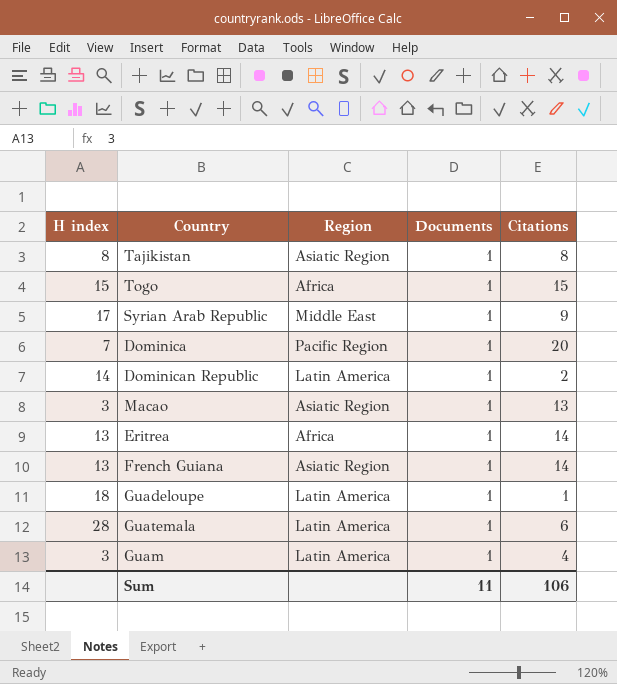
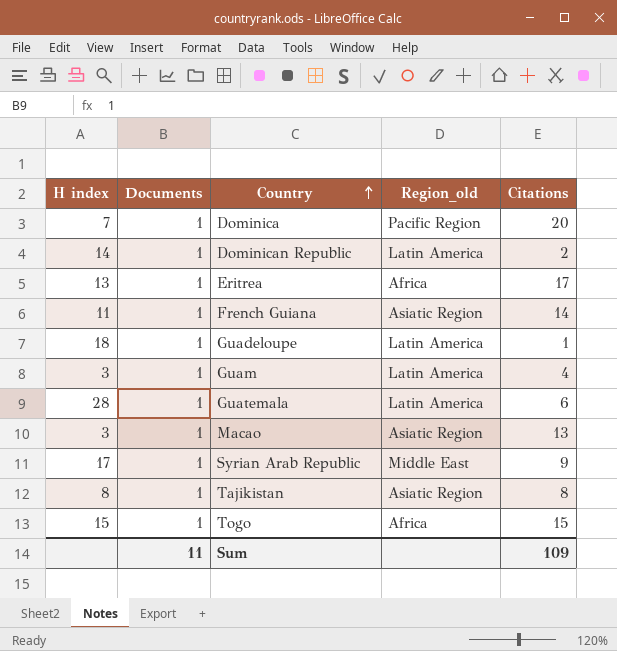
row order: none -> Country ascending
column Documents | position: 4 -> 2
column name: Region -> Region_old
Eritrea | Citations: 14 -> 17
French Guiana | H index: 13 -> 11
Sum | Citations: 106 -> 109

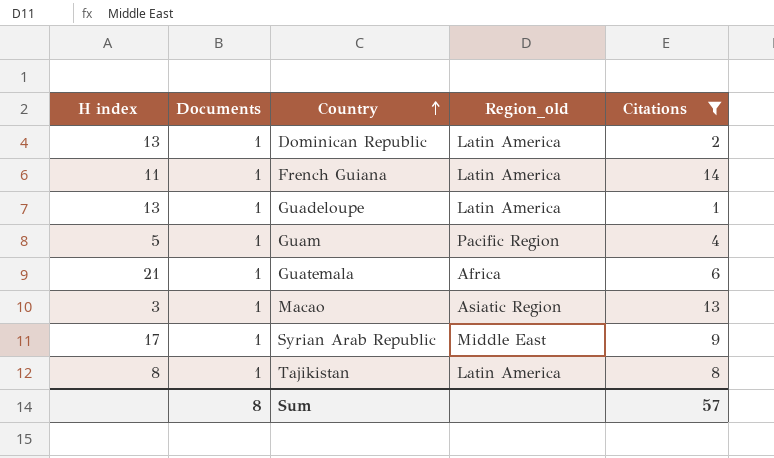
filter: none -> Citations <= 14
Dominican Republic | H index: 14 -> 13
French Guiana | Region_old: Asiatic Region -> Latin America
Guadeloupe | H index: 18 -> 13
Guam | H index: 3 -> 5
Guam | Region_old: Latin America -> Pacific Region
Guatemala | H index: 28 -> 21
Guatemala | Region_old: Latin America -> Africa
Tajikistan | Region_old: Asiatic Region -> Latin America
Sum | Documents: 11 -> 8
Sum | Citations: 109 -> 57

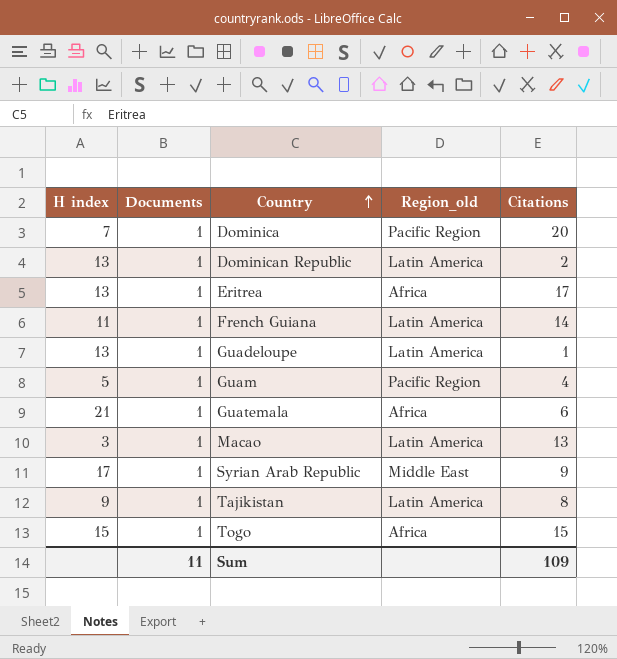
filter: Citations <= 14 -> none
Macao | Region_old: Asiatic Region -> Latin America
Tajikistan | H index: 8 -> 9
Sum | Documents: 8 -> 11
Sum | Citations: 57 -> 109

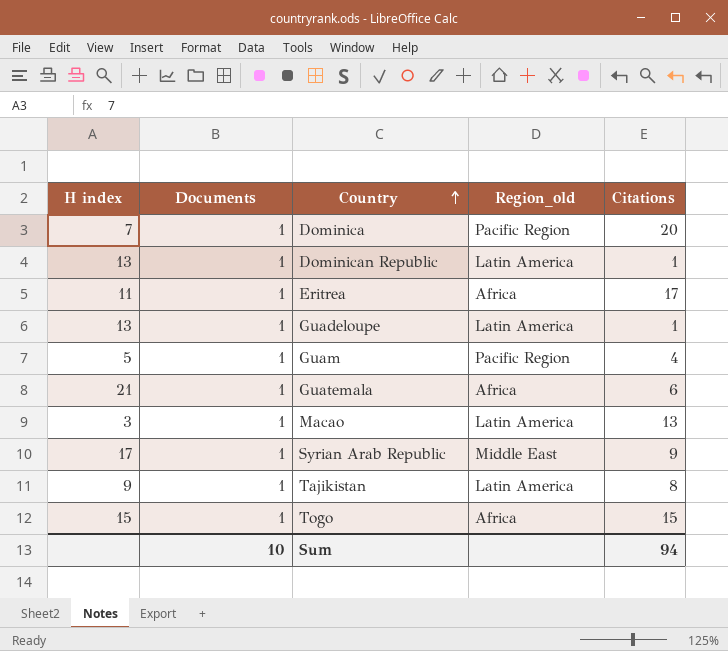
row French Guiana: 11 | 1 | Latin America | 14 -> none
Dominican Republic | Citations: 2 -> 1
Eritrea | H index: 13 -> 11
Sum | Documents: 11 -> 10
Sum | Citations: 109 -> 94

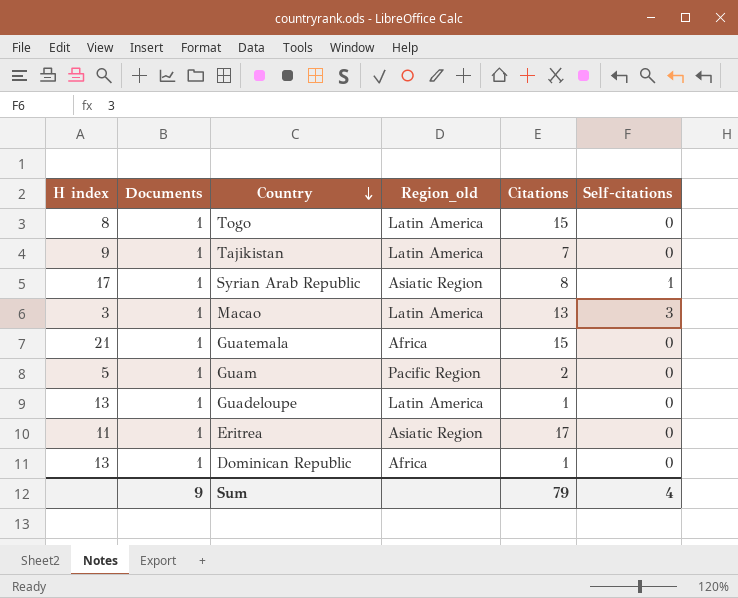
row order: Country ascending -> Country descending
column Self-citations | position: none -> 6
row Dominica: 7 | 1 | Pacific Region | 20 -> none
Togo | H index: 15 -> 8
Togo | Region_old: Africa -> Latin America
Tajikistan | Citations: 8 -> 7
Syrian Arab Republic | Region_old: Middle East -> Asiatic Region
Syrian Arab Republic | Citations: 9 -> 8
Guatemala | Citations: 6 -> 15
Guam | Citations: 4 -> 2
Eritrea | Region_old: Africa -> Asiatic Region
Dominican Republic | Region_old: Latin America -> Africa
Sum | Documents: 10 -> 9
Sum | Citations: 94 -> 79

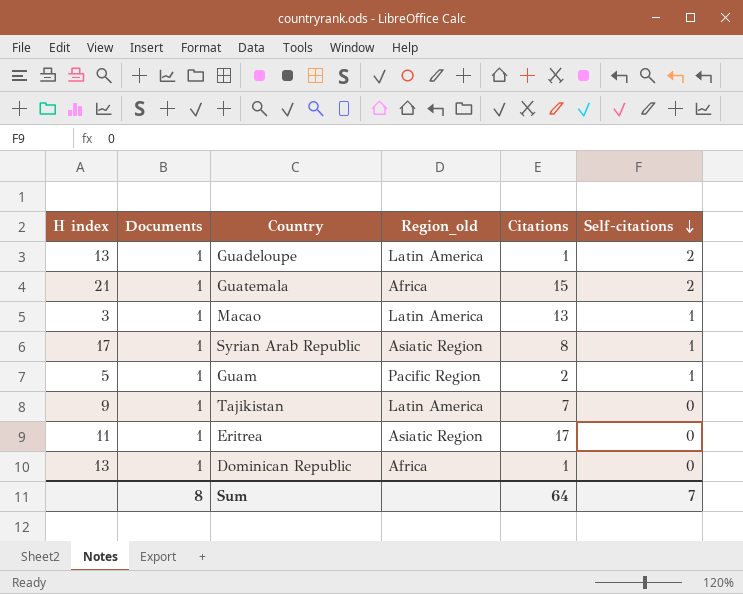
row order: Country descending -> Self-citations descending
row Togo: 8 | 1 | Latin America | 15 | 0 -> none
Guadeloupe | Self-citations: 0 -> 2
Guatemala | Self-citations: 0 -> 2
Macao | Self-citations: 3 -> 1
Guam | Self-citations: 0 -> 1
Sum | Documents: 9 -> 8
Sum | Citations: 79 -> 64
Sum | Self-citations: 4 -> 7

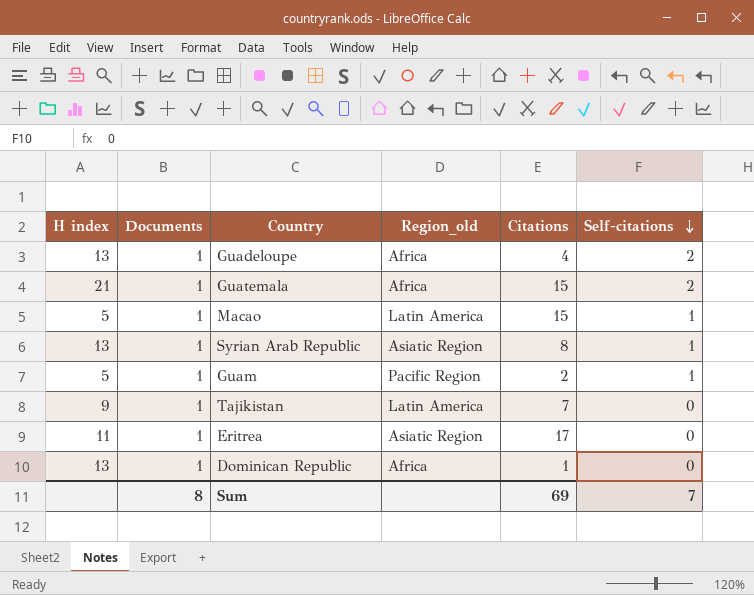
Guadeloupe | Region_old: Latin America -> Africa
Guadeloupe | Citations: 1 -> 4
Macao | H index: 3 -> 5
Macao | Citations: 13 -> 15
Syrian Arab Republic | H index: 17 -> 13
Sum | Citations: 64 -> 69

